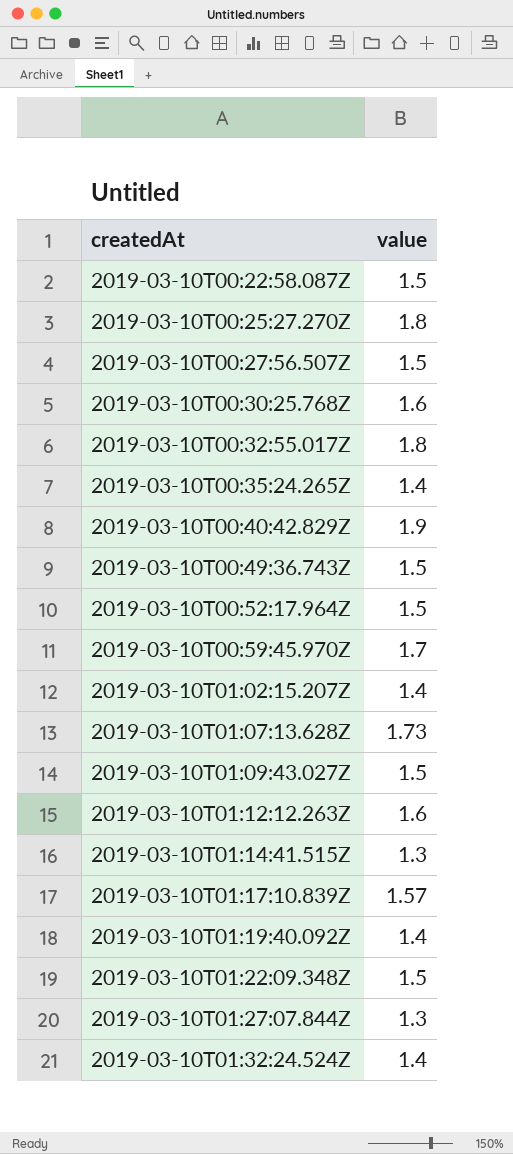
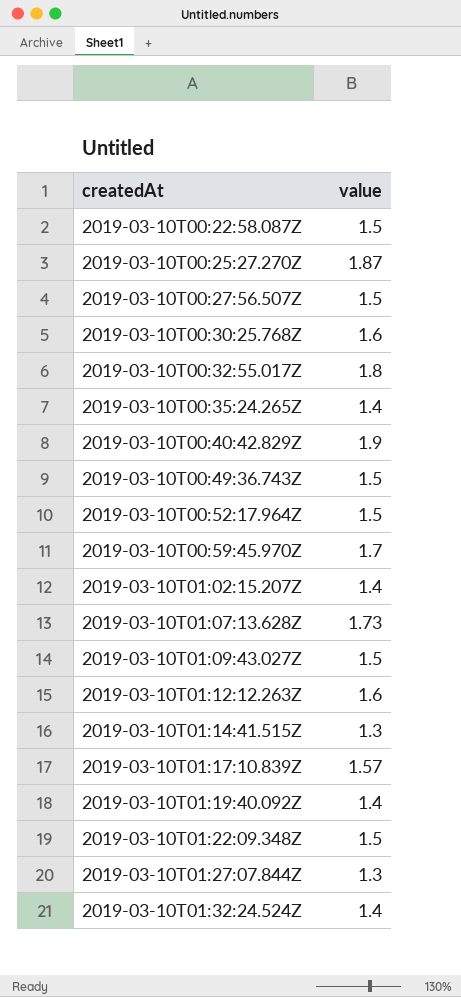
2019-03-10T00:25:27.270Z | value: 1.8 -> 1.87

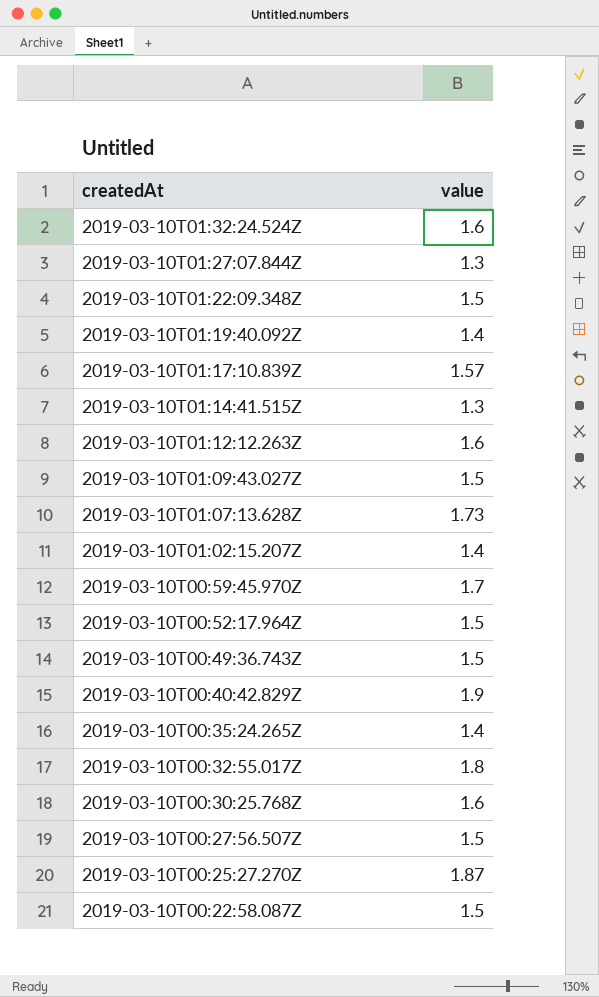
row order: createdAt ascending -> createdAt descending
2019-03-10T01:32:24.524Z | value: 1.4 -> 1.6

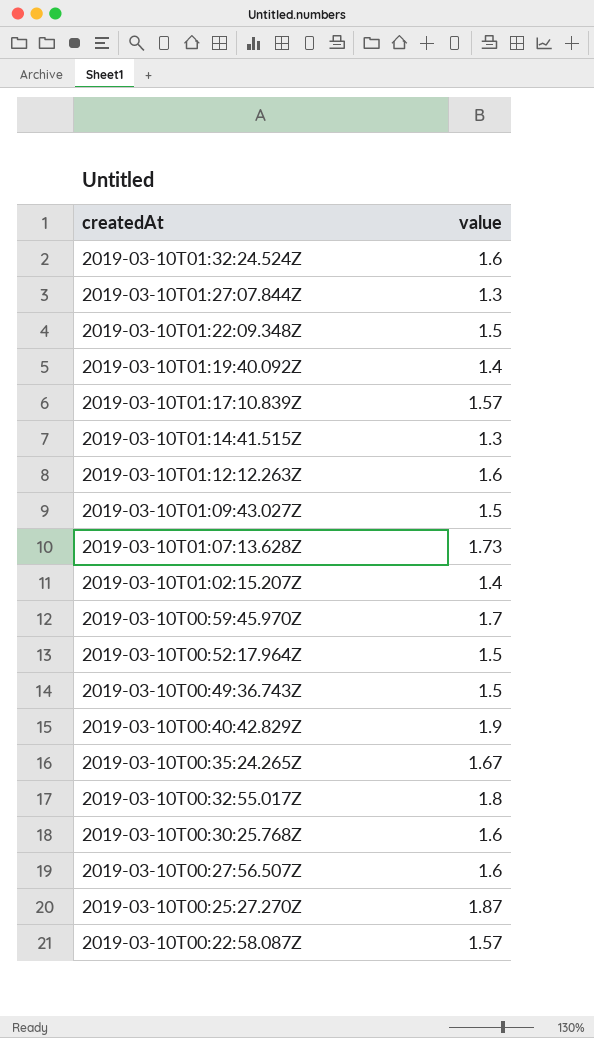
2019-03-10T00:35:24.265Z | value: 1.4 -> 1.67
2019-03-10T00:27:56.507Z | value: 1.5 -> 1.6
2019-03-10T00:22:58.087Z | value: 1.5 -> 1.57

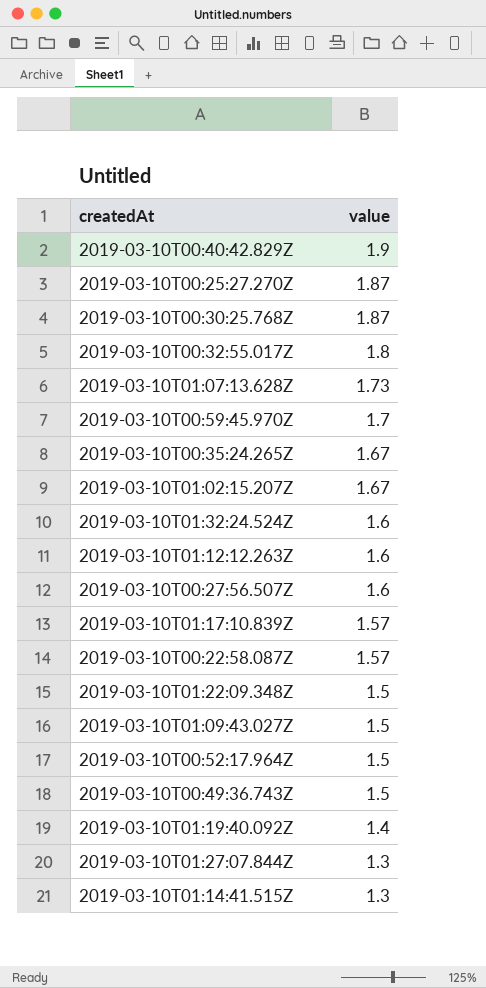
row order: createdAt descending -> value descending
2019-03-10T00:30:25.768Z | value: 1.6 -> 1.87
2019-03-10T01:02:15.207Z | value: 1.4 -> 1.67

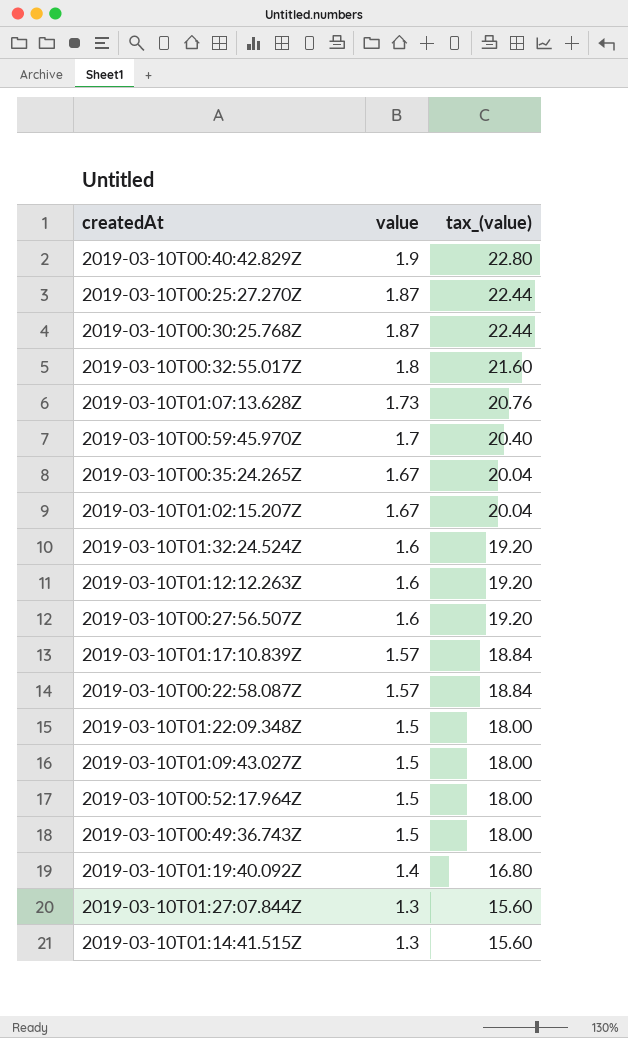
column tax_(value) | formula: none -> [value] * 12

